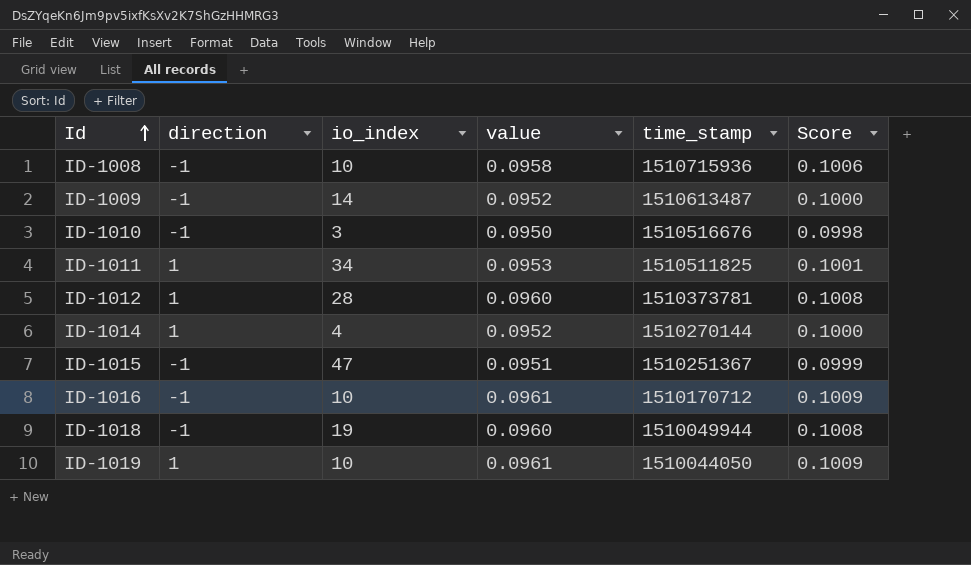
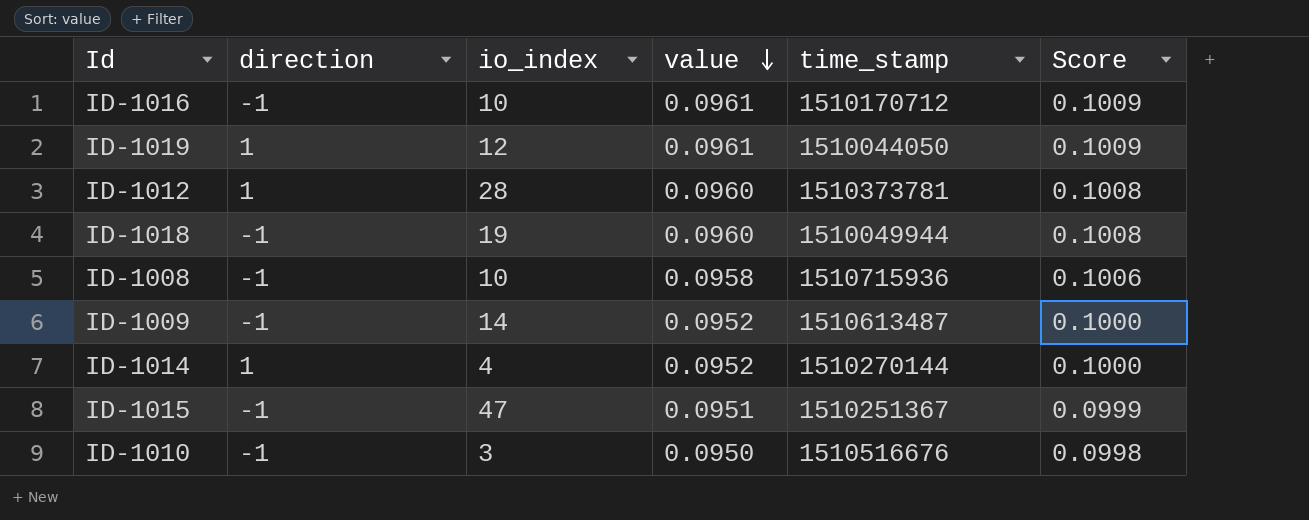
row order: Id ascending -> value descending
row ID-1011: 1 | 34 | 0.0953 | 1510511825 | 0.1001 -> none
ID-1019 | io_index: 10 -> 12

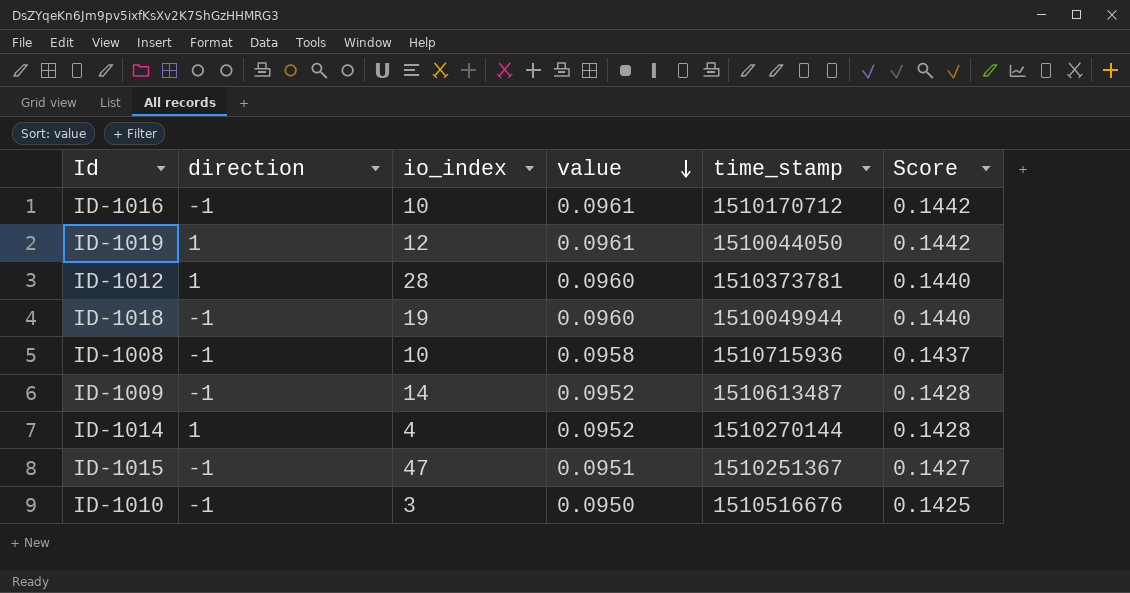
column Score | formula: [value] * 1.05 -> [value] * 1.5

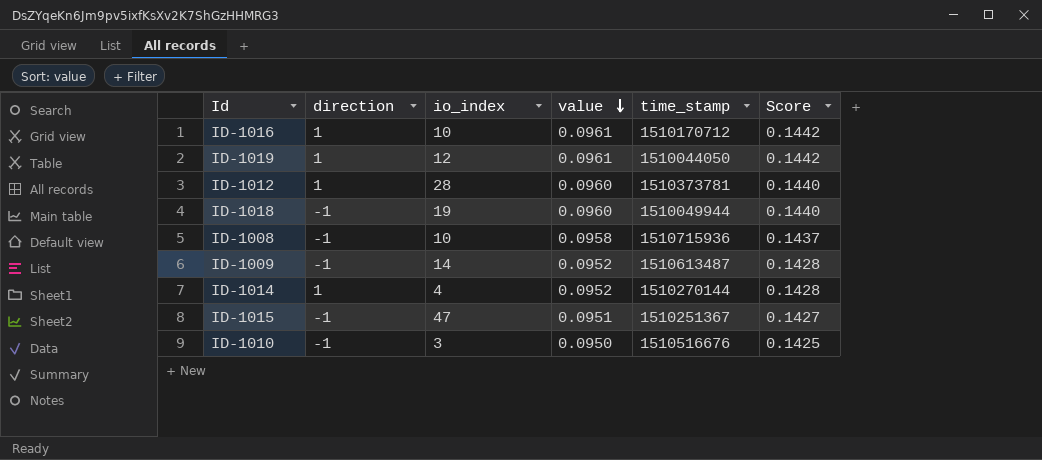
ID-1016 | direction: -1 -> 1

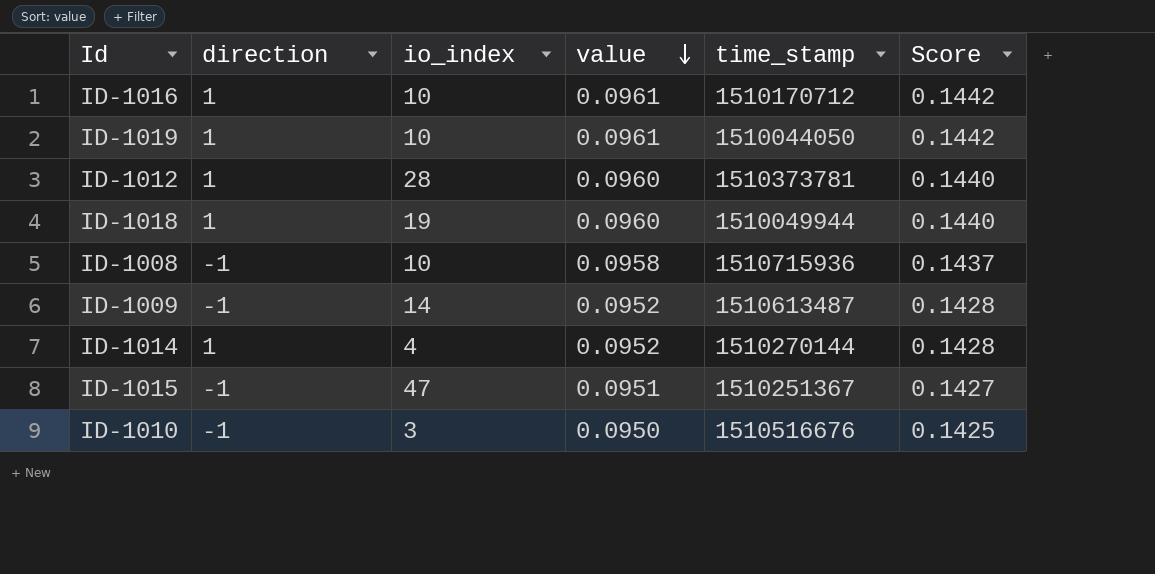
ID-1019 | io_index: 12 -> 10
ID-1018 | direction: -1 -> 1

